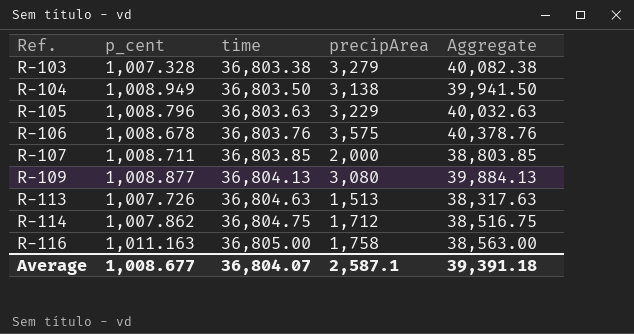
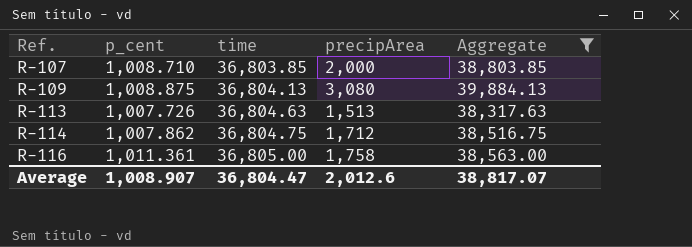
filter: none -> Aggregate <= 39,884.13
R-107 | p_cent: 1,008.711 -> 1,008.710
R-109 | p_cent: 1,008.877 -> 1,008.875
R-116 | p_cent: 1,011.163 -> 1,011.361
Average | p_cent: 1,008.677 -> 1,008.907
Average | time: 36,804.07 -> 36,804.47
Average | precipArea: 2,587.1 -> 2,012.6
Average | Aggregate: 39,391.18 -> 38,817.07

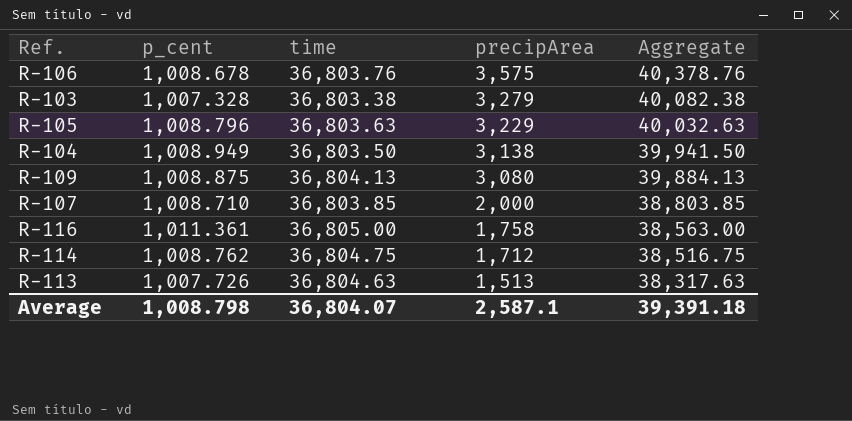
filter: Aggregate <= 39,884.13 -> none
row order: Ref. ascending -> precipArea descending
R-114 | p_cent: 1,007.862 -> 1,008.762
Average | p_cent: 1,008.907 -> 1,008.798
Average | time: 36,804.47 -> 36,804.07
Average | precipArea: 2,012.6 -> 2,587.1
Average | Aggregate: 38,817.07 -> 39,391.18

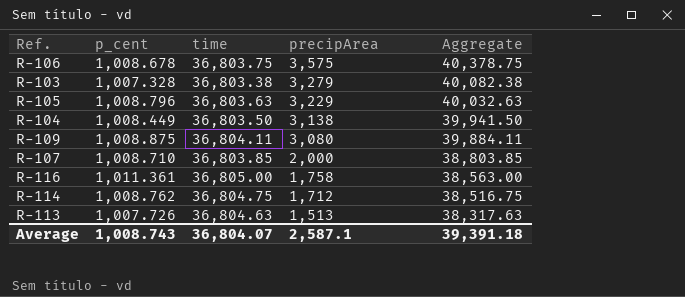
R-106 | time: 36,803.76 -> 36,803.75
R-106 | Aggregate: 40,378.76 -> 40,378.75
R-104 | p_cent: 1,008.949 -> 1,008.449
R-109 | time: 36,804.13 -> 36,804.11
R-109 | Aggregate: 39,884.13 -> 39,884.11
Average | p_cent: 1,008.798 -> 1,008.743

